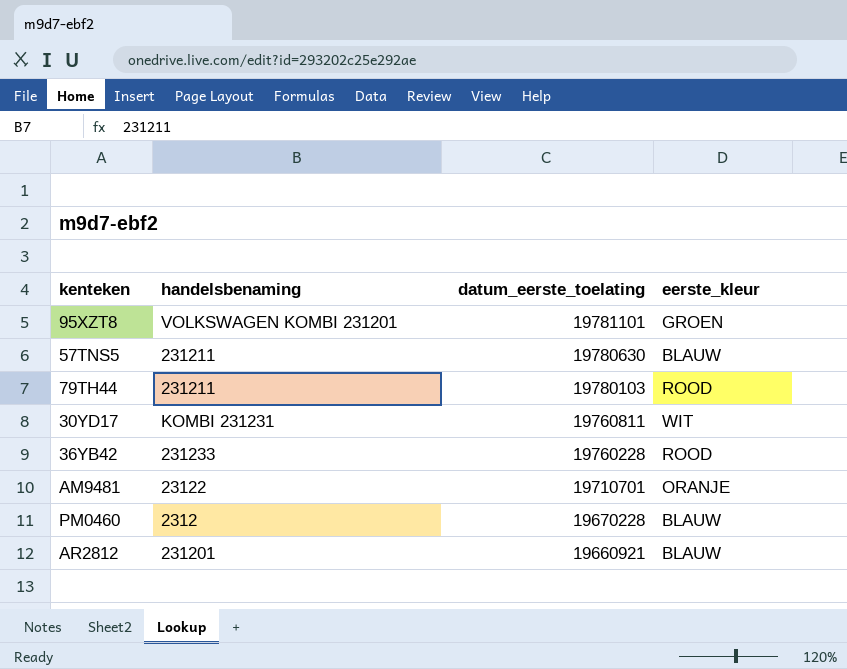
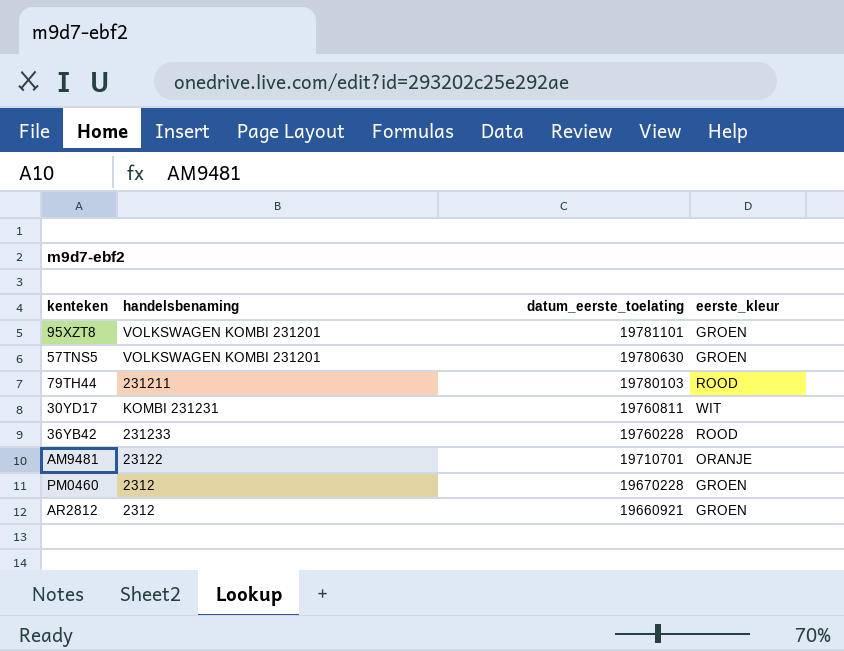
57TNS5 | handelsbenaming: 231211 -> VOLKSWAGEN KOMBI 231201
57TNS5 | eerste_kleur: BLAUW -> GROEN
PM0460 | eerste_kleur: BLAUW -> GROEN
AR2812 | handelsbenaming: 231201 -> 2312
AR2812 | eerste_kleur: BLAUW -> GROEN

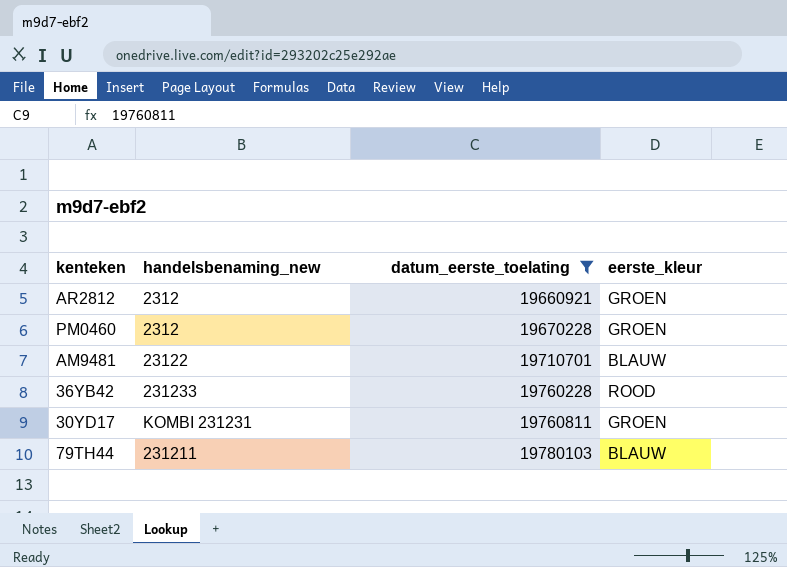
filter: none -> datum_eerste_toelating <= 19780103
row order: datum_eerste_toelating descending -> datum_eerste_toelating ascending
column name: handelsbenaming -> handelsbenaming_new
AM9481 | eerste_kleur: ORANJE -> BLAUW
30YD17 | eerste_kleur: WIT -> GROEN
79TH44 | eerste_kleur: ROOD -> BLAUW

